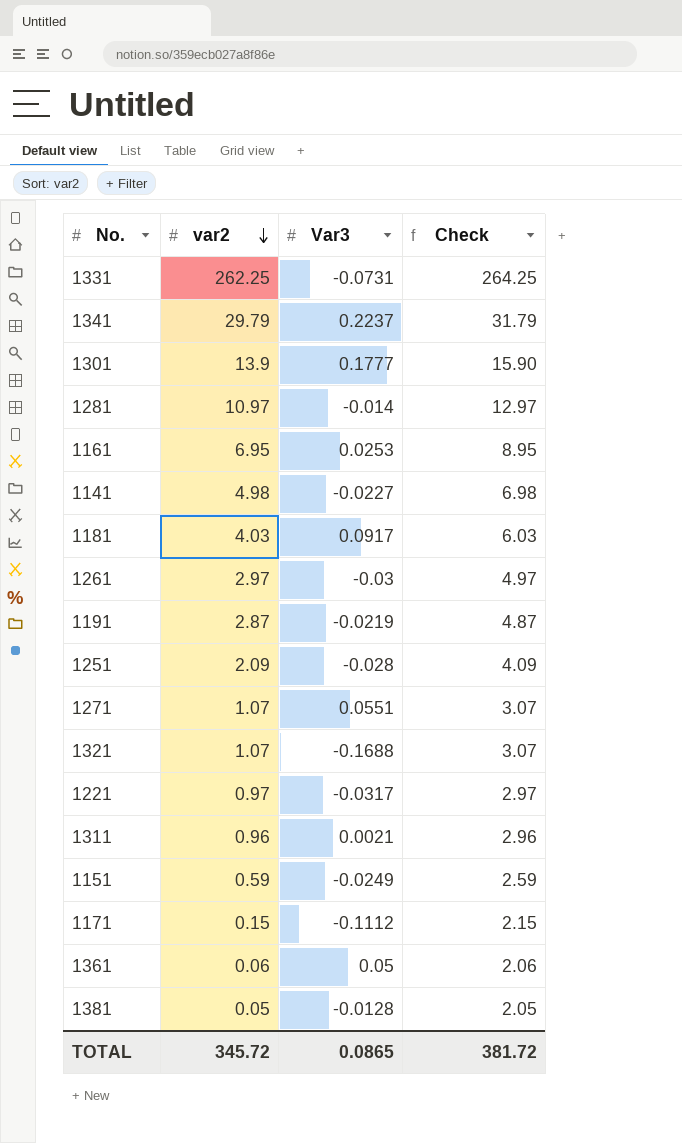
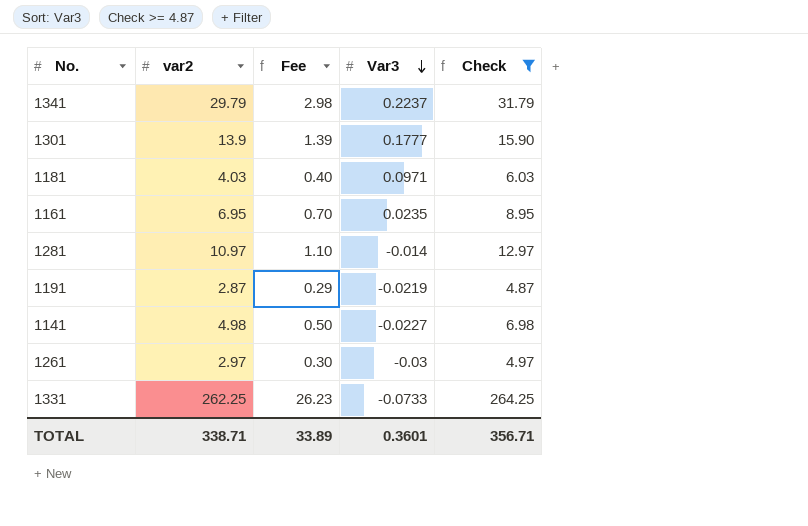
filter: none -> Check >= 4.87
row order: var2 descending -> Var3 descending
column Fee | formula: none -> [var2] * 0.1
1181 | Var3: 0.0917 -> 0.0971
1161 | Var3: 0.0253 -> 0.0235
1331 | Var3: -0.0731 -> -0.0733
TOTAL | var2: 345.72 -> 338.71
TOTAL | Var3: 0.0865 -> 0.3601
TOTAL | Check: 381.72 -> 356.71

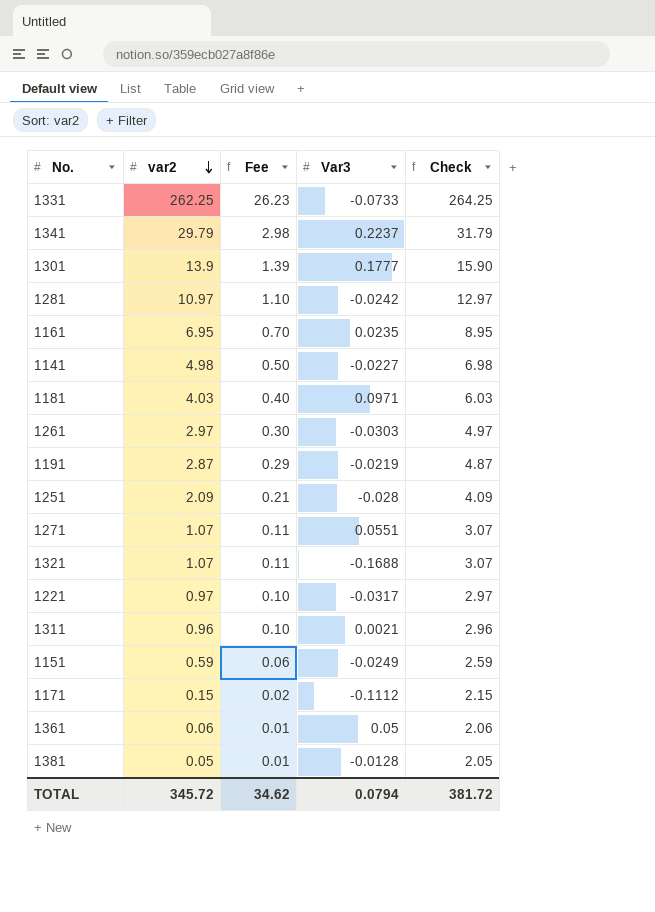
filter: Check >= 4.87 -> none
row order: Var3 descending -> var2 descending
1281 | Var3: -0.014 -> -0.0242
1261 | Var3: -0.03 -> -0.0303
TOTAL | var2: 338.71 -> 345.72
TOTAL | Fee: 33.89 -> 34.62
TOTAL | Var3: 0.3601 -> 0.0794
TOTAL | Check: 356.71 -> 381.72

